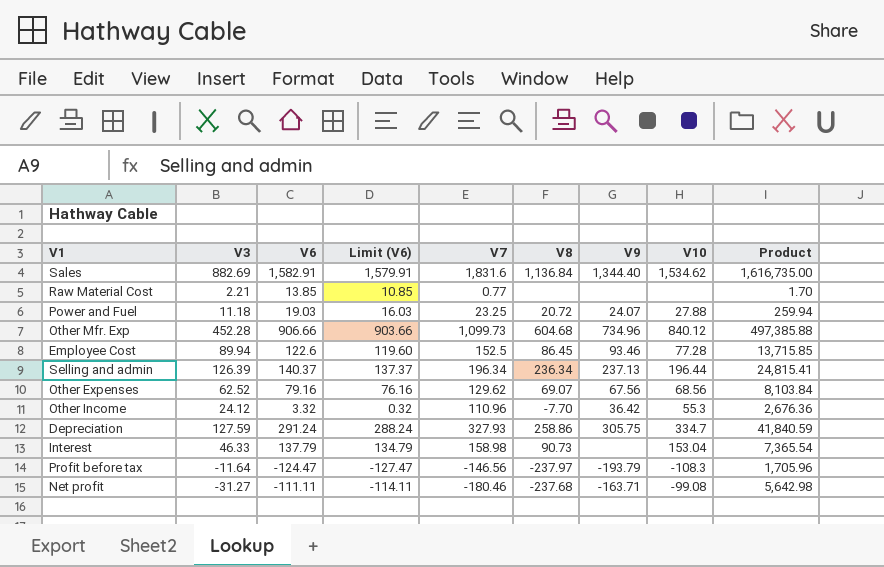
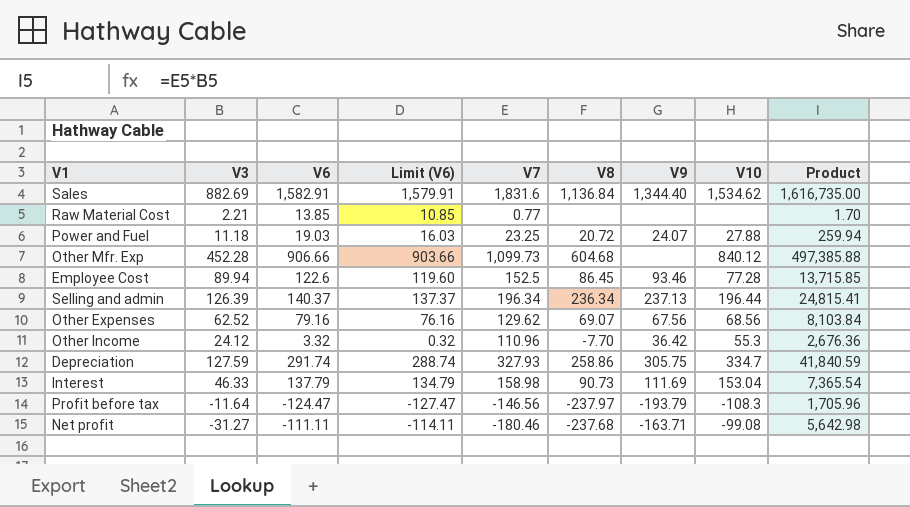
Other Mfr. Exp | V9: 734.96 -> none
Depreciation | V6: 291.24 -> 291.74
Depreciation | Limit (V6): 288.24 -> 288.74
Interest | V9: none -> 111.69

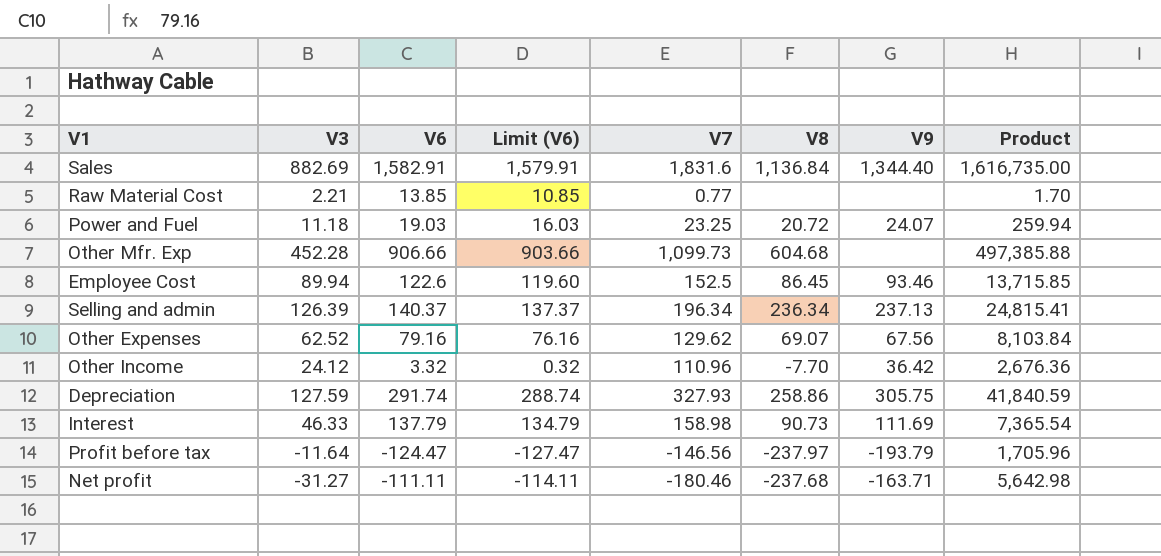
column V10 | position: 8 -> none

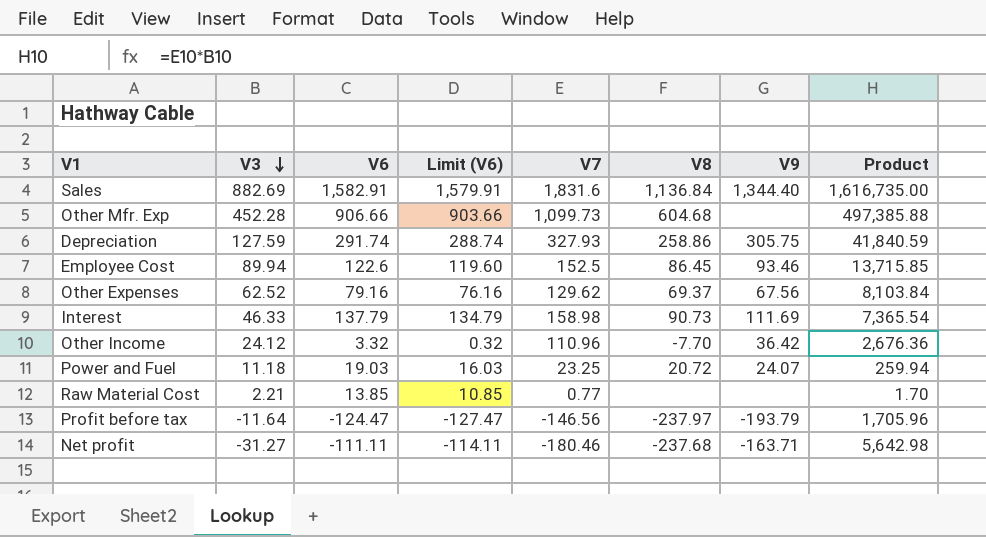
row order: none -> V3 descending
row Selling and admin: 126.39 | 140.37 | 137.37 | 196.34 | 236.34 | 237.13 | 24,815.41 -> none
Other Expenses | V8: 69.07 -> 69.37

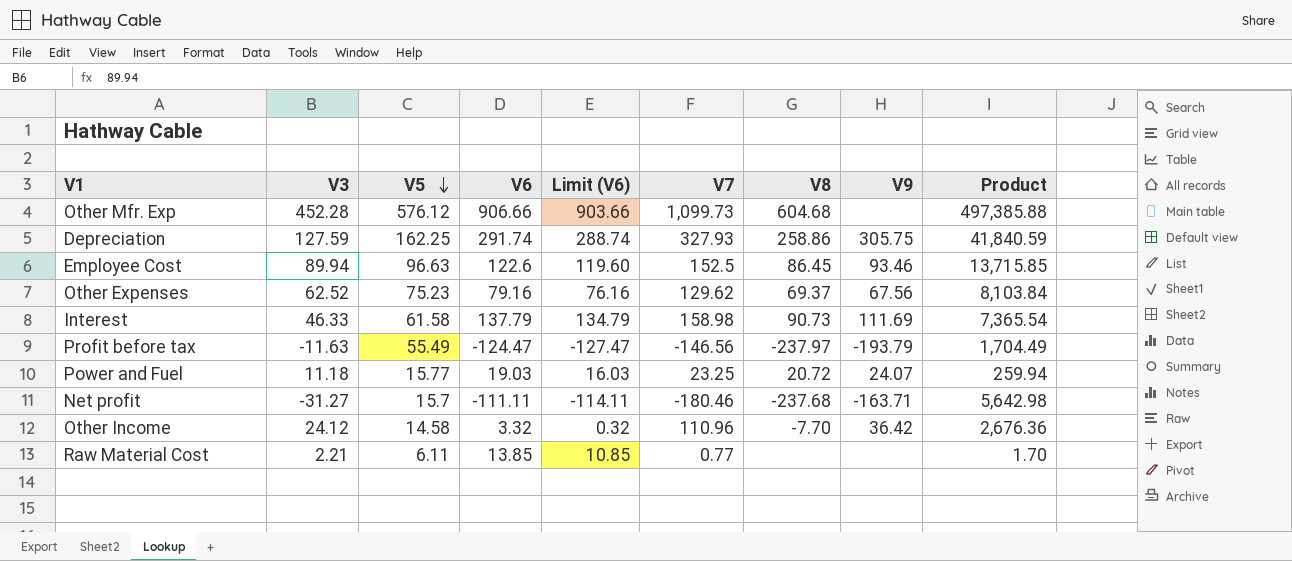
row order: V3 descending -> V5 descending
column V5 | position: none -> 3
row Sales: 882.69 | 1,582.91 | 1,579.91 | 1,831.6 | 1,136.84 | 1,344.40 | 1,616,735.00 -> none
Profit before tax | V3: -11.64 -> -11.63
Profit before tax | Product: 1,705.96 -> 1,704.49

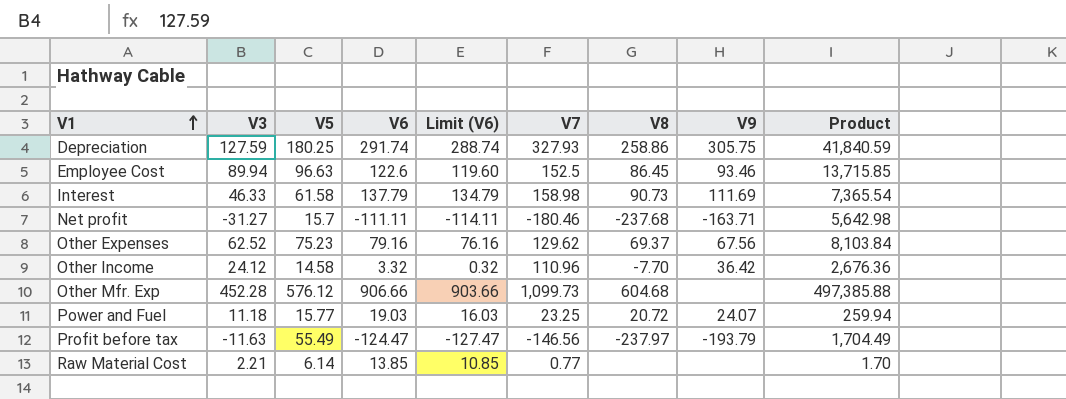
row order: V5 descending -> V1 ascending
Depreciation | V5: 162.25 -> 180.25
Raw Material Cost | V5: 6.11 -> 6.14

